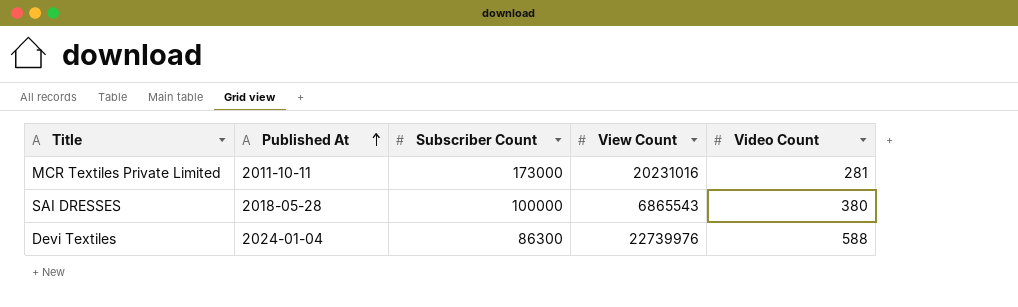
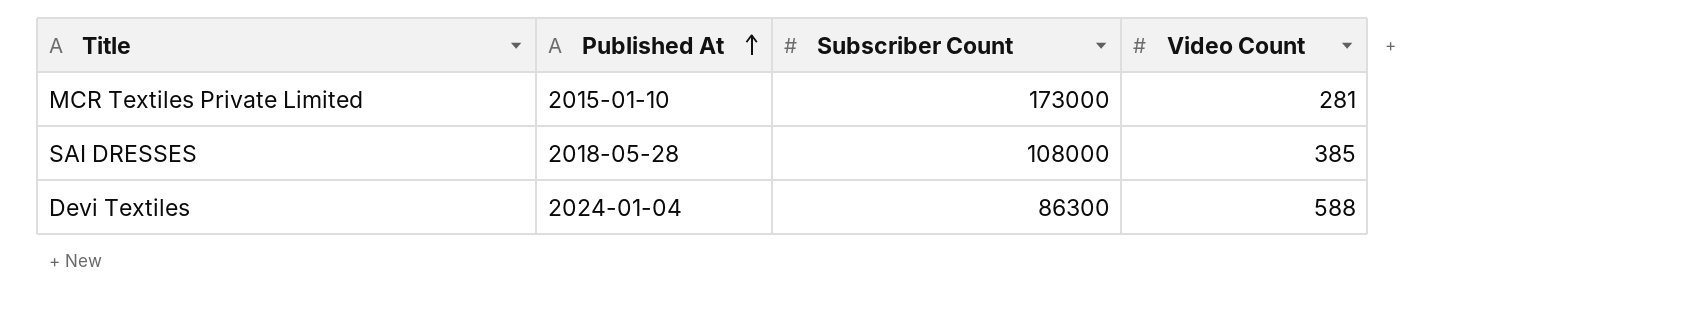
column View Count | position: 4 -> none
MCR Textiles Private Limited | Published At: 2011-10-11 -> 2015-01-10
SAI DRESSES | Subscriber Count: 100000 -> 108000
SAI DRESSES | Video Count: 380 -> 385

